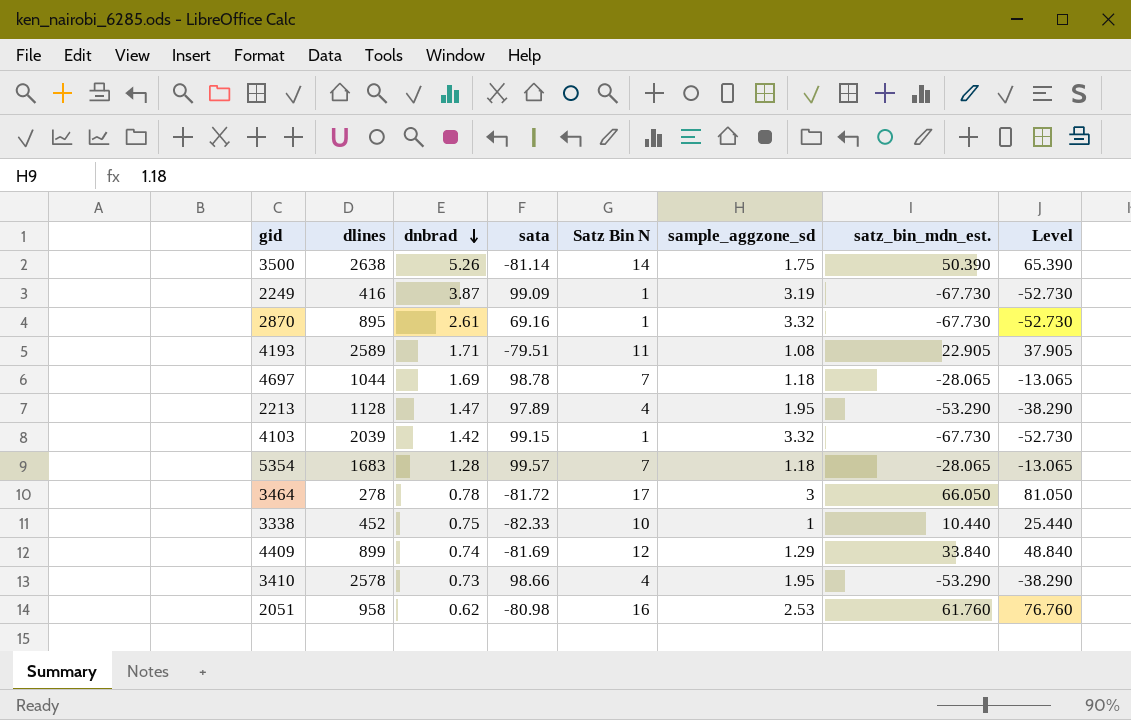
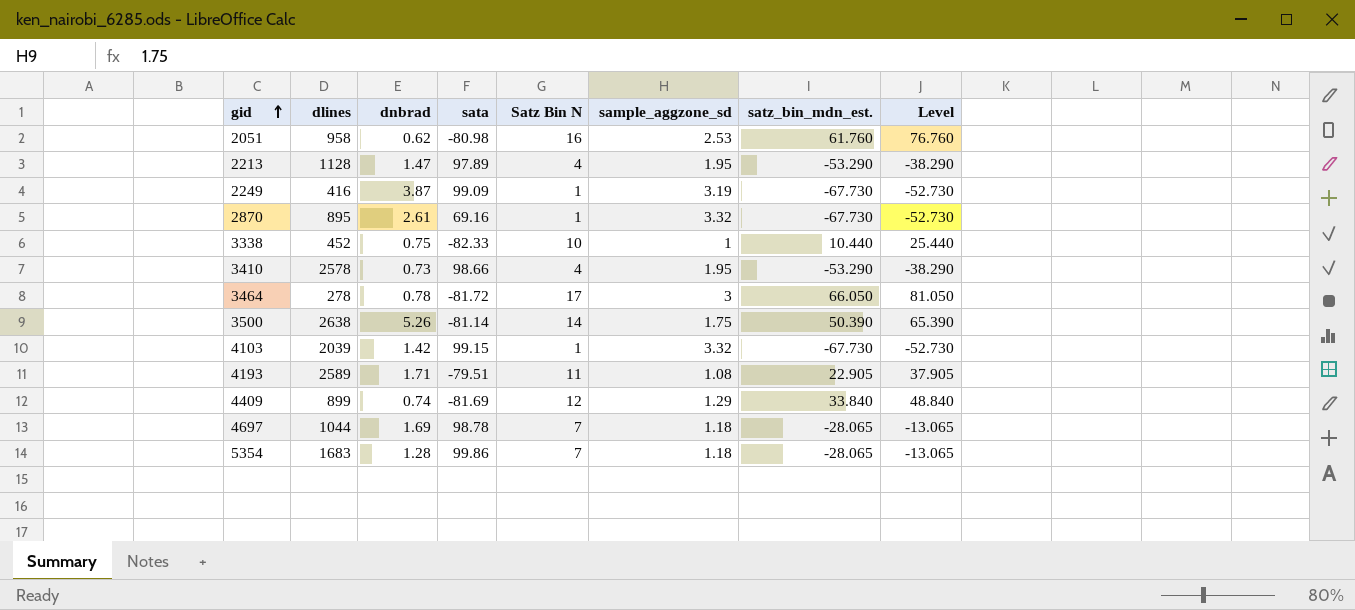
row order: dnbrad descending -> gid ascending
5354 | sata: 99.57 -> 99.86

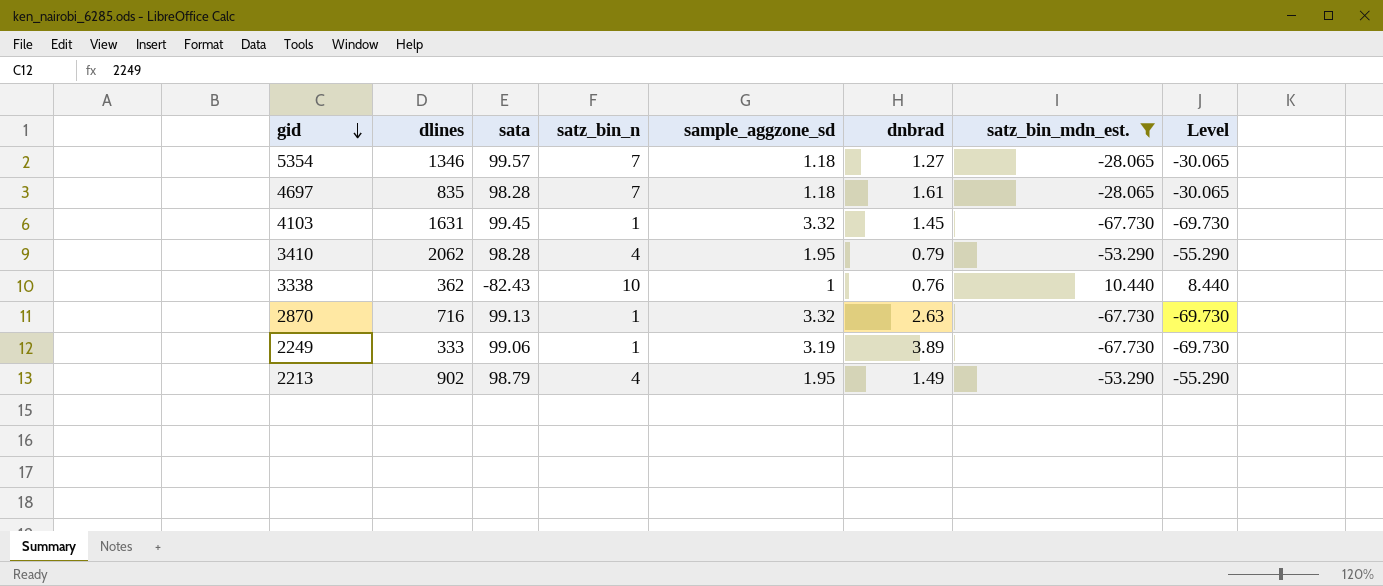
filter: none -> satz_bin_mdn_est. <= 10.440
row order: gid ascending -> gid descending
column name: Satz Bin N -> satz_bin_n
column dnbrad | position: 3 -> 6
column Level | formula: [satz_bin_mdn_est.] + 15 -> [satz_bin_mdn_est.] - 2
5354 | dlines: 1683 -> 1346
5354 | sata: 99.86 -> 99.57
5354 | dnbrad: 1.28 -> 1.27
4697 | dlines: 1044 -> 835
4697 | sata: 98.78 -> 98.28
4697 | dnbrad: 1.69 -> 1.61
4103 | dlines: 2039 -> 1631
4103 | sata: 99.15 -> 99.45
4103 | dnbrad: 1.42 -> 1.45
3410 | dlines: 2578 -> 2062
3410 | sata: 98.66 -> 98.28
3410 | dnbrad: 0.73 -> 0.79
3338 | dlines: 452 -> 362
3338 | sata: -82.33 -> -82.43
3338 | dnbrad: 0.75 -> 0.76
2870 | dlines: 895 -> 716
2870 | sata: 69.16 -> 99.13
2870 | dnbrad: 2.61 -> 2.63
2249 | dlines: 416 -> 333
2249 | sata: 99.09 -> 99.06
2249 | dnbrad: 3.87 -> 3.89
2213 | dlines: 1128 -> 902
2213 | sata: 97.89 -> 98.79
2213 | dnbrad: 1.47 -> 1.49

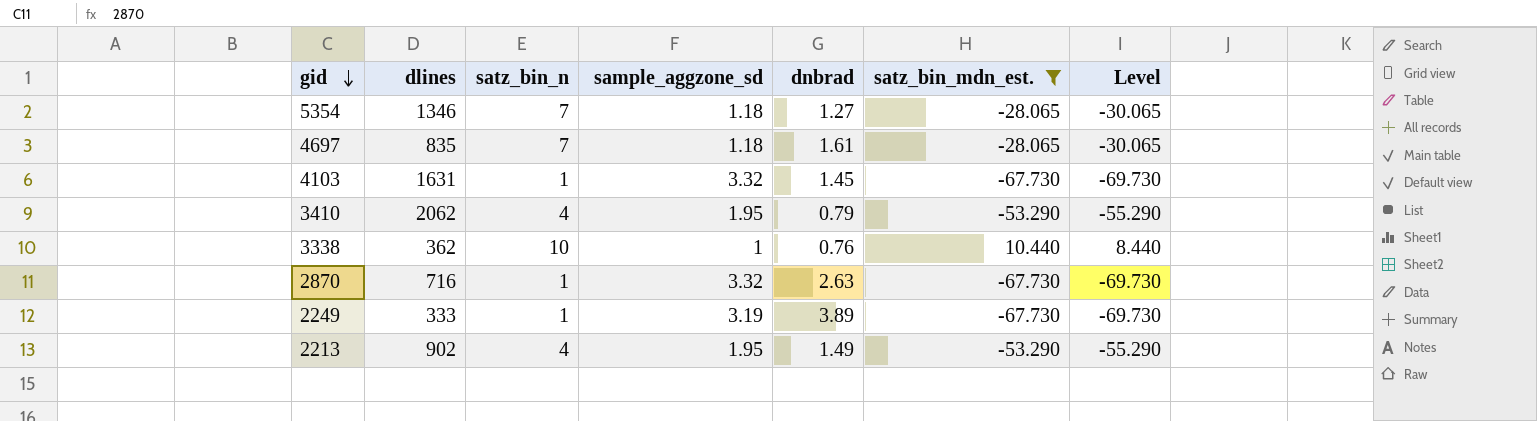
column sata | position: 3 -> none

